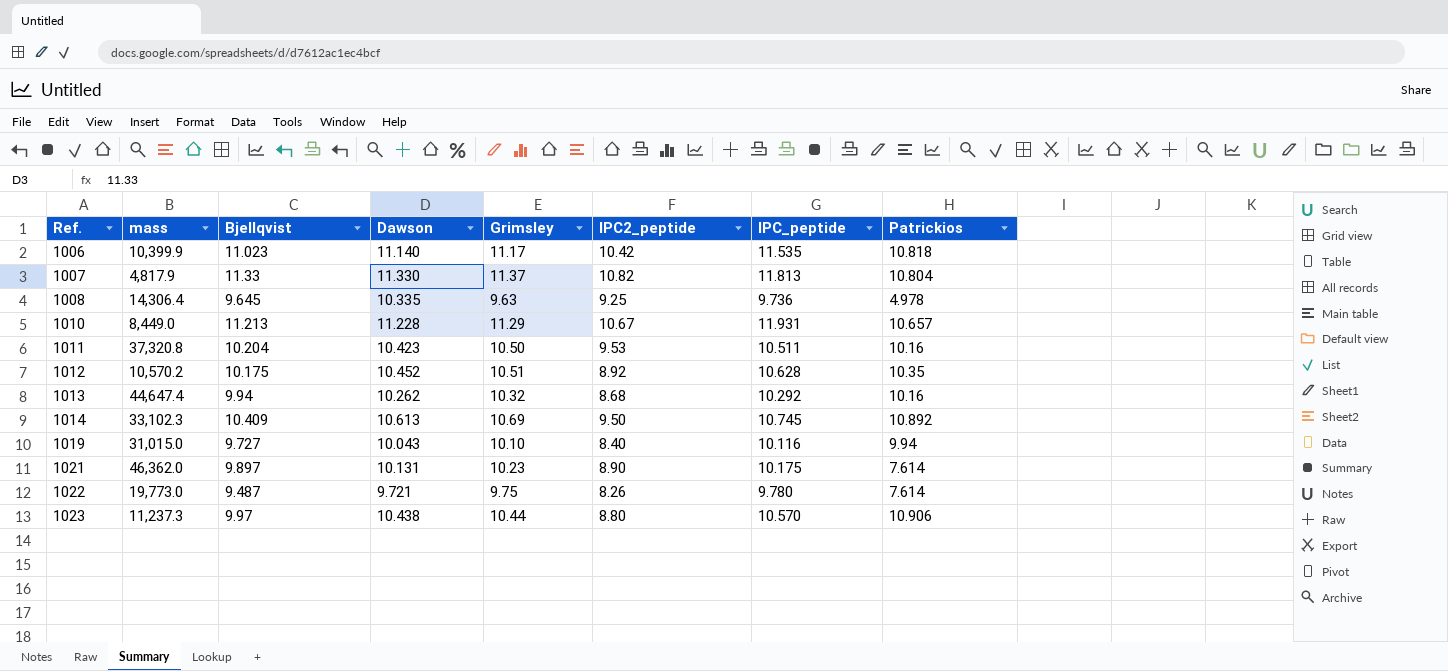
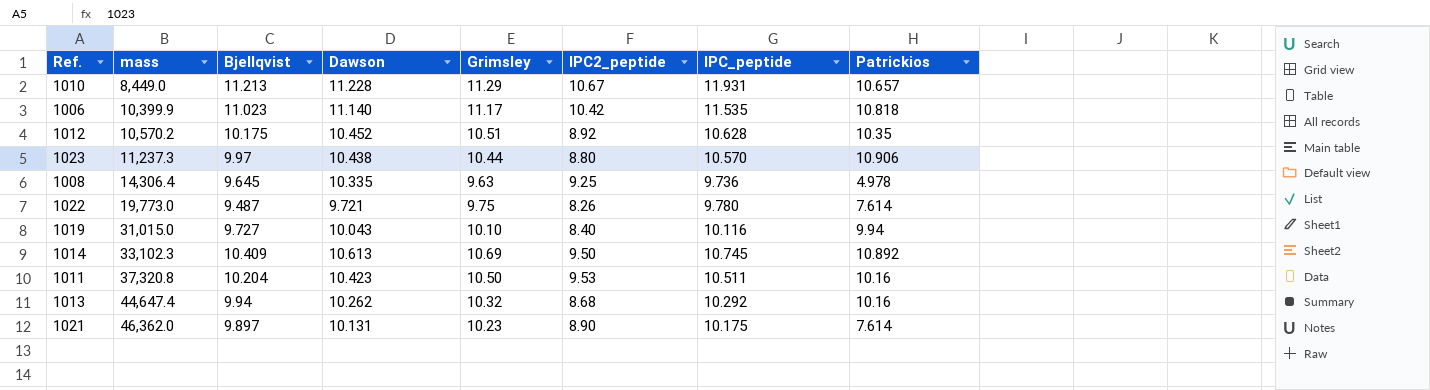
row order: Ref. ascending -> mass ascending
row 1007: 4,817.9 | 11.33 | 11.330 | 11.37 | 10.82 | 11.813 | 10.804 -> none

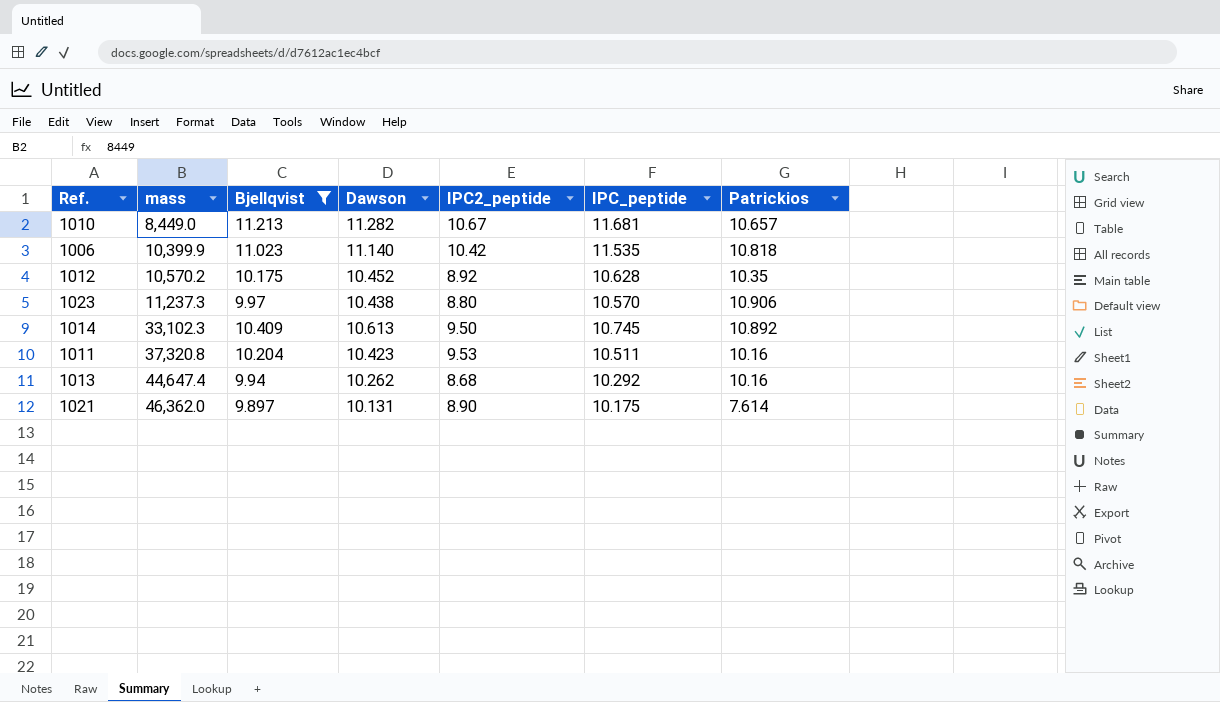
filter: none -> Bjellqvist >= 9.897
column Grimsley | position: 5 -> none
1010 | Dawson: 11.228 -> 11.282
1010 | IPC_peptide: 11.931 -> 11.681

